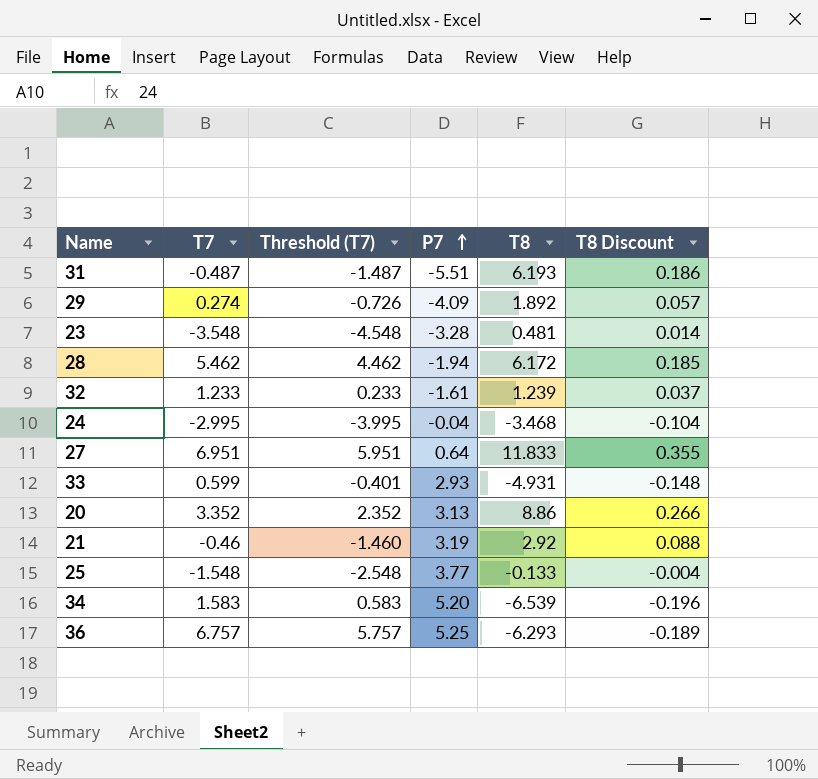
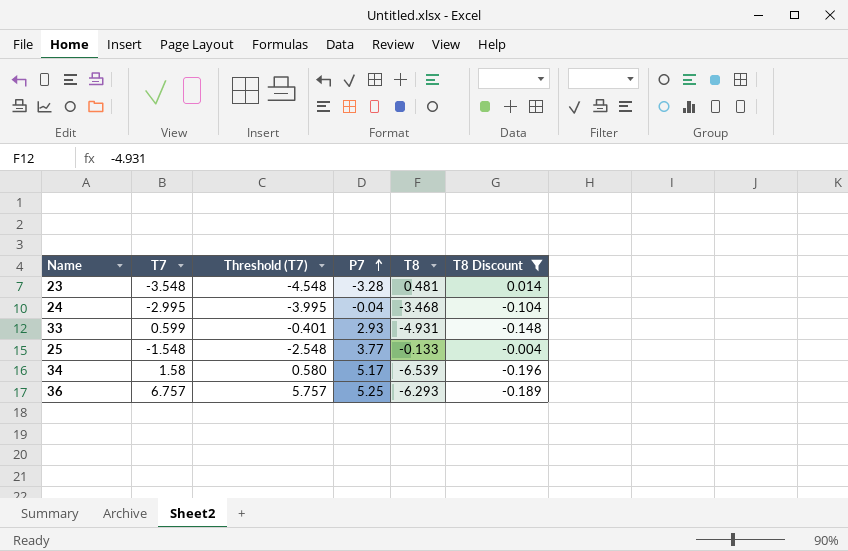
filter: none -> T8 Discount <= 0.014
34 | T7: 1.583 -> 1.58
34 | Threshold (T7): 0.583 -> 0.580
34 | P7: 5.20 -> 5.17

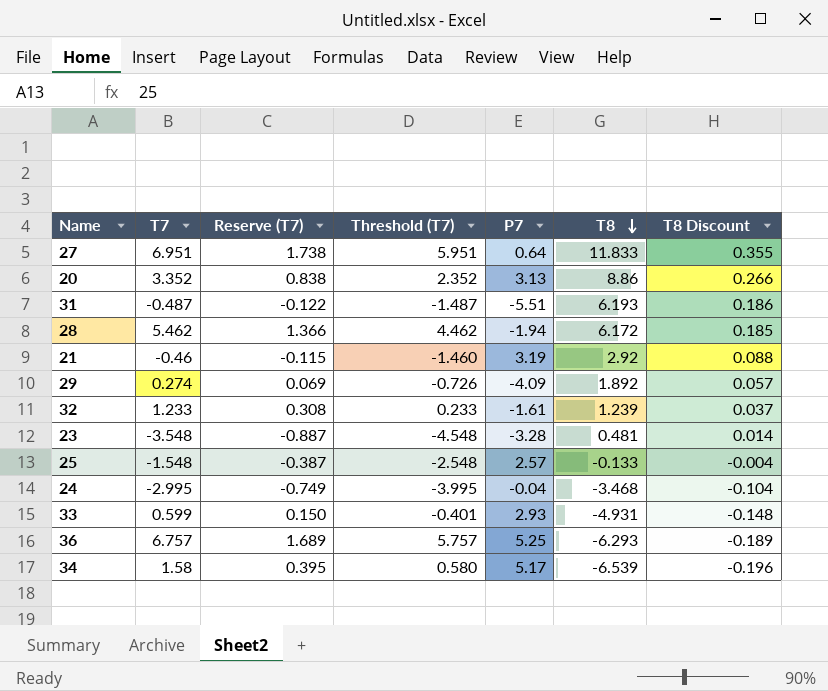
filter: T8 Discount <= 0.014 -> none
row order: P7 ascending -> T8 descending
column Reserve (T7) | formula: none -> [T7] * 0.25
25 | P7: 3.77 -> 2.57

